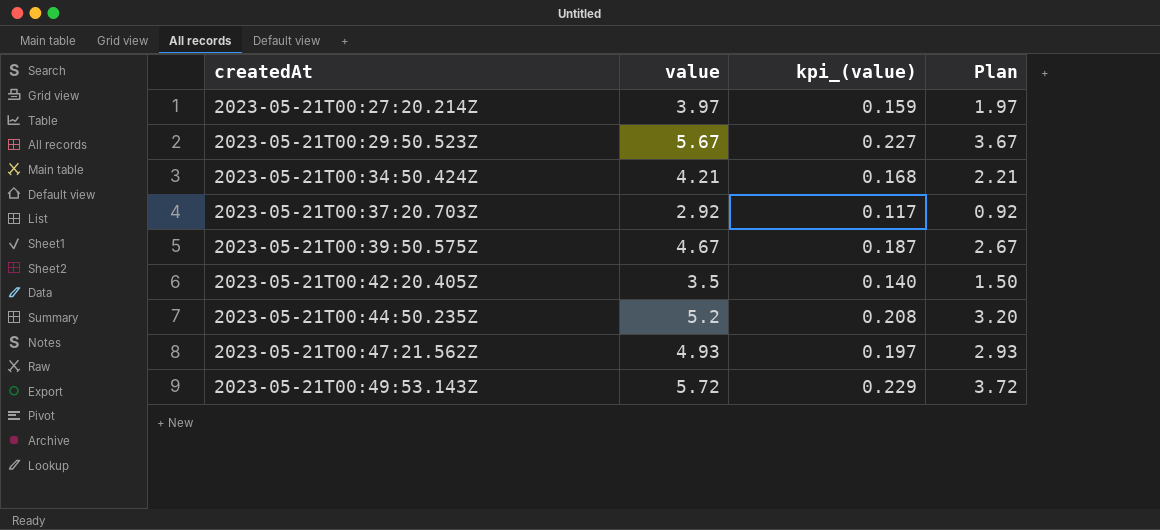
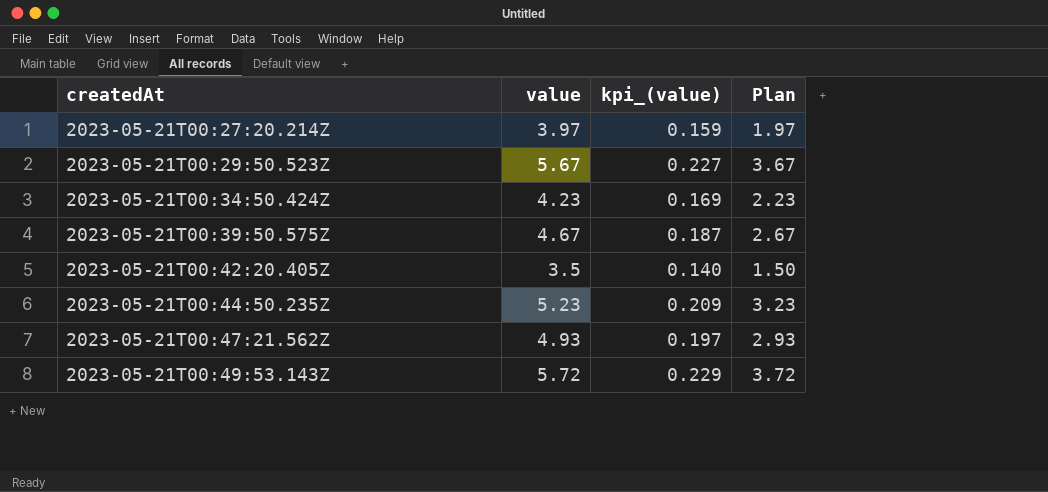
row 2023-05-21T00:37:20.703Z: 2.92 | 0.117 | 0.92 -> none
2023-05-21T00:34:50.424Z | value: 4.21 -> 4.23
2023-05-21T00:34:50.424Z | kpi_(value): 0.168 -> 0.169
2023-05-21T00:34:50.424Z | Plan: 2.21 -> 2.23
2023-05-21T00:44:50.235Z | value: 5.2 -> 5.23
2023-05-21T00:44:50.235Z | kpi_(value): 0.208 -> 0.209
2023-05-21T00:44:50.235Z | Plan: 3.20 -> 3.23

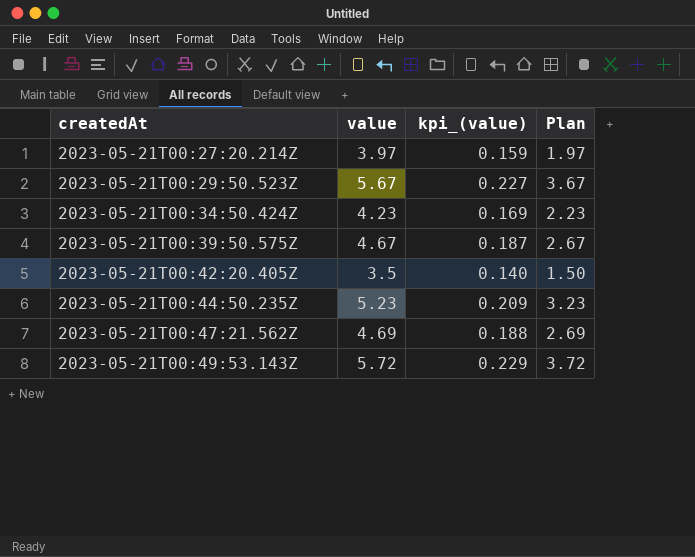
2023-05-21T00:47:21.562Z | value: 4.93 -> 4.69
2023-05-21T00:47:21.562Z | kpi_(value): 0.197 -> 0.188
2023-05-21T00:47:21.562Z | Plan: 2.93 -> 2.69

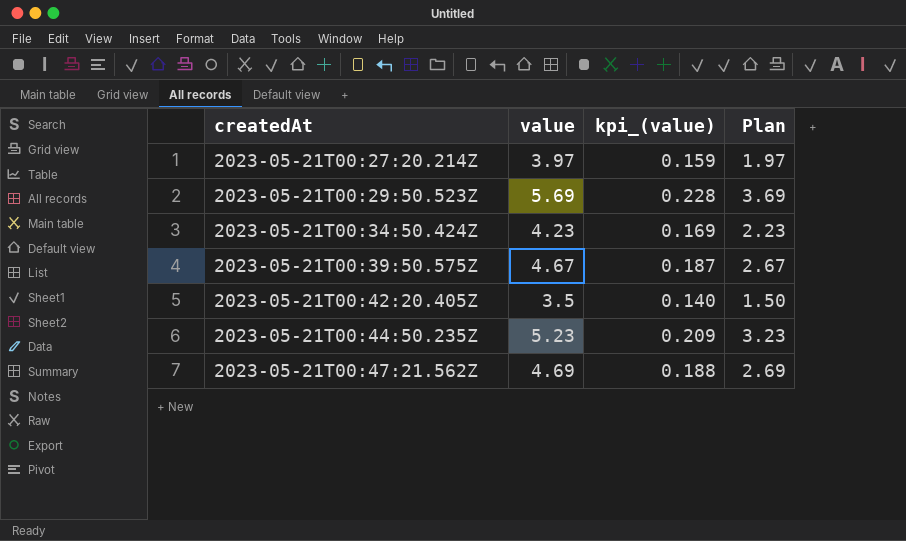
row 2023-05-21T00:49:53.143Z: 5.72 | 0.229 | 3.72 -> none
2023-05-21T00:29:50.523Z | value: 5.67 -> 5.69
2023-05-21T00:29:50.523Z | kpi_(value): 0.227 -> 0.228
2023-05-21T00:29:50.523Z | Plan: 3.67 -> 3.69

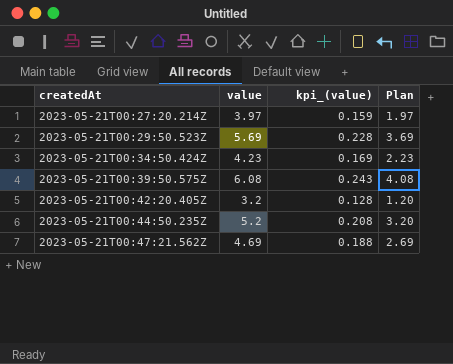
2023-05-21T00:39:50.575Z | value: 4.67 -> 6.08
2023-05-21T00:39:50.575Z | kpi_(value): 0.187 -> 0.243
2023-05-21T00:39:50.575Z | Plan: 2.67 -> 4.08
2023-05-21T00:42:20.405Z | value: 3.5 -> 3.2
2023-05-21T00:42:20.405Z | kpi_(value): 0.140 -> 0.128
2023-05-21T00:42:20.405Z | Plan: 1.50 -> 1.20
2023-05-21T00:44:50.235Z | value: 5.23 -> 5.2
2023-05-21T00:44:50.235Z | kpi_(value): 0.209 -> 0.208
2023-05-21T00:44:50.235Z | Plan: 3.23 -> 3.20

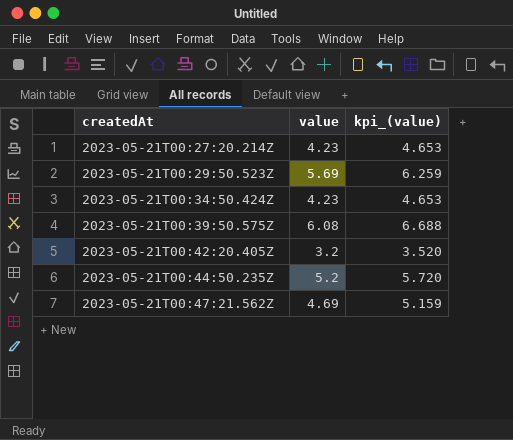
column Plan | formula: [value] - 2 -> none
column kpi_(value) | formula: [value] * 0.04 -> [value] * 1.1
2023-05-21T00:27:20.214Z | value: 3.97 -> 4.23

